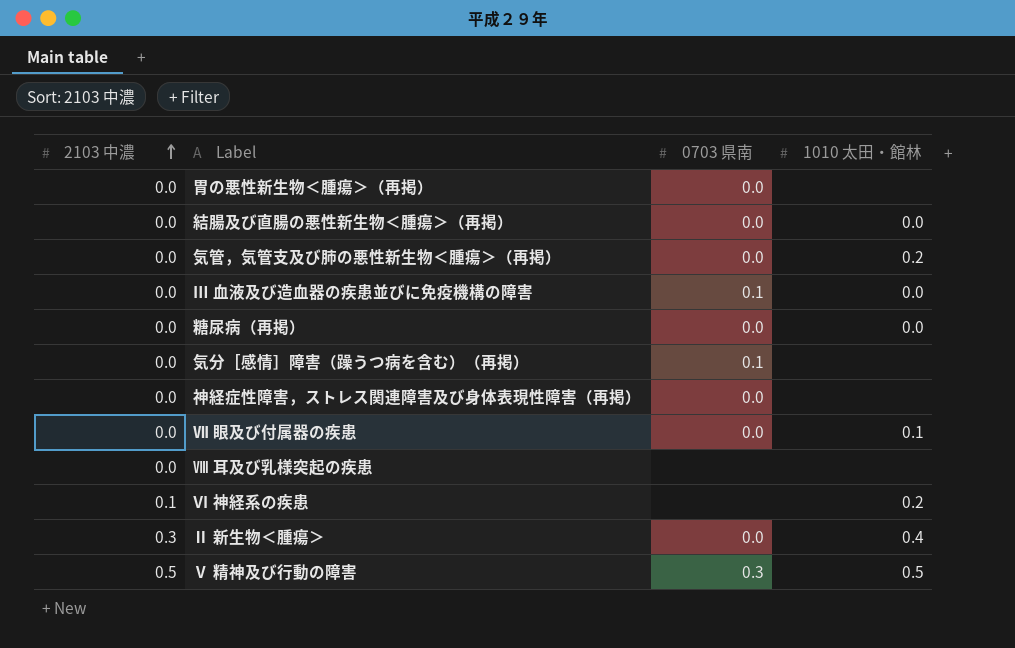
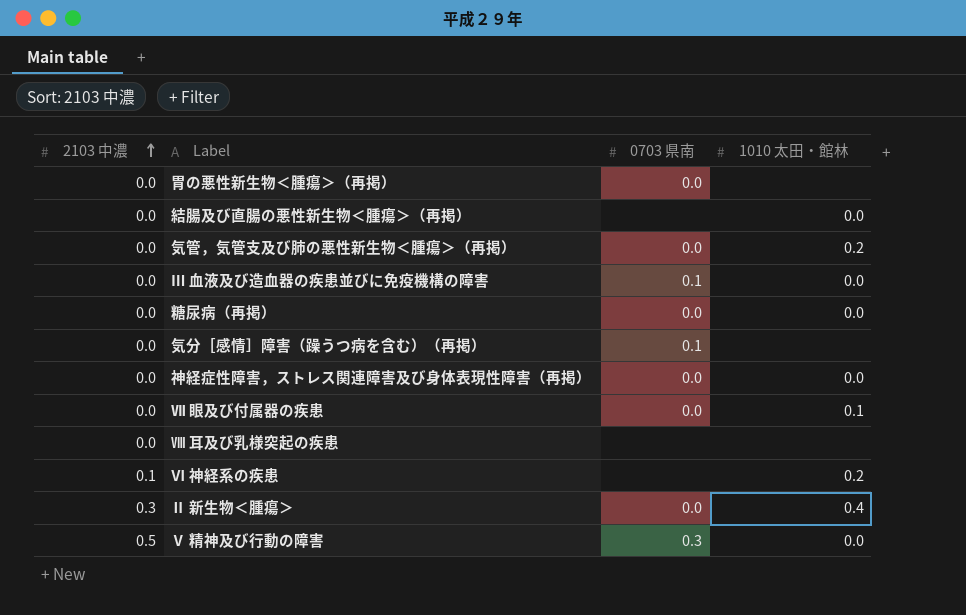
結腸及び直腸の悪性新生物＜腫瘍＞（再掲） | 0703 県南: 0.0 -> none
神経症性障害，ストレス関連障害及び身体表現性障害（再掲） | 1010 太田・館林: none -> 0.0
Ⅴ 精神及び行動の障害 | 1010 太田・館林: 0.5 -> 0.0

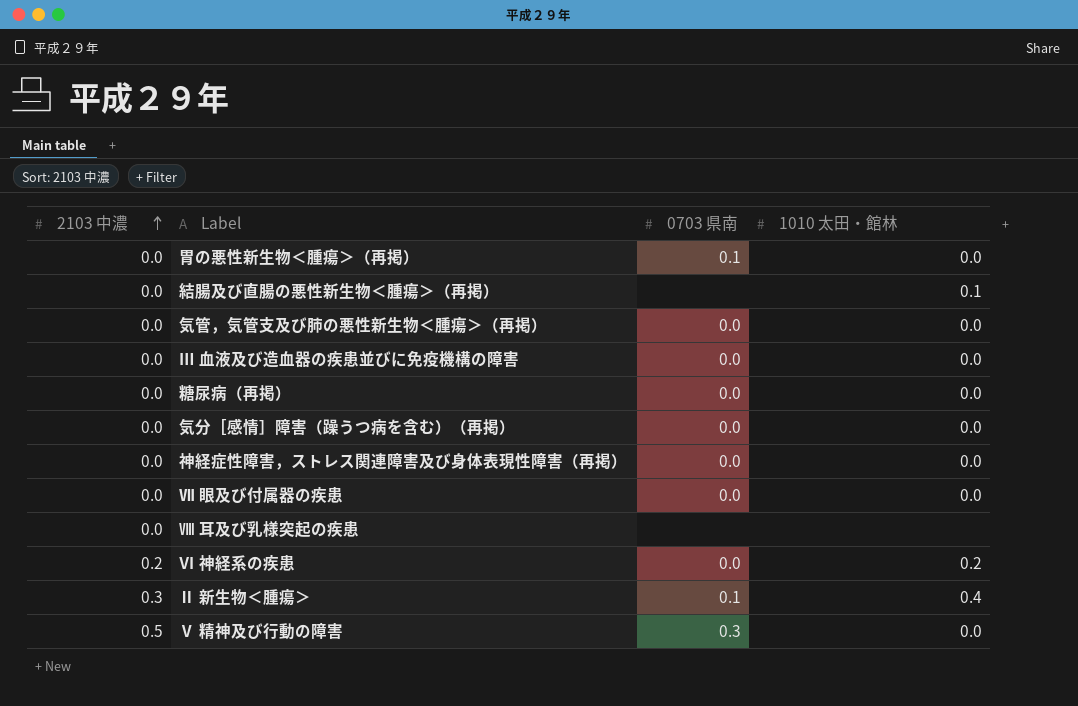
胃の悪性新生物＜腫瘍＞（再掲） | 0703 県南: 0.0 -> 0.1
胃の悪性新生物＜腫瘍＞（再掲） | 1010 太田・館林: none -> 0.0
結腸及び直腸の悪性新生物＜腫瘍＞（再掲） | 1010 太田・館林: 0.0 -> 0.1
気管，気管支及び肺の悪性新生物＜腫瘍＞（再掲） | 1010 太田・館林: 0.2 -> 0.0
Ⅲ 血液及び造血器の疾患並びに免疫機構の障害 | 0703 県南: 0.1 -> 0.0
気分［感情］障害（躁うつ病を含む）（再掲） | 0703 県南: 0.1 -> 0.0
気分［感情］障害（躁うつ病を含む）（再掲） | 1010 太田・館林: none -> 0.0
Ⅶ 眼及び付属器の疾患 | 1010 太田・館林: 0.1 -> 0.0
Ⅵ 神経系の疾患 | 2103 中濃: 0.1 -> 0.2
Ⅵ 神経系の疾患 | 0703 県南: none -> 0.0
Ⅱ 新生物＜腫瘍＞ | 0703 県南: 0.0 -> 0.1

